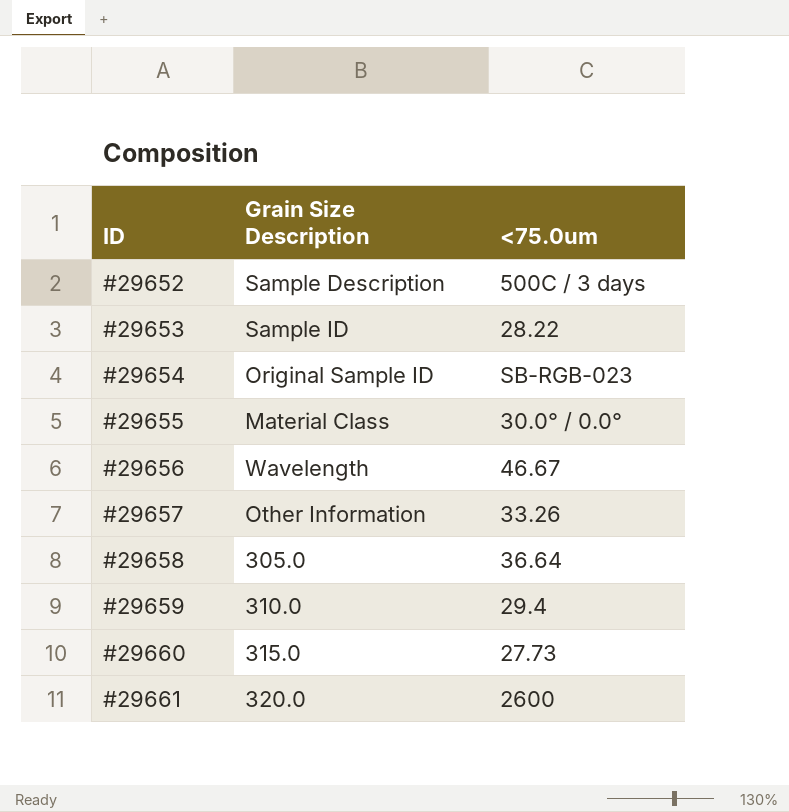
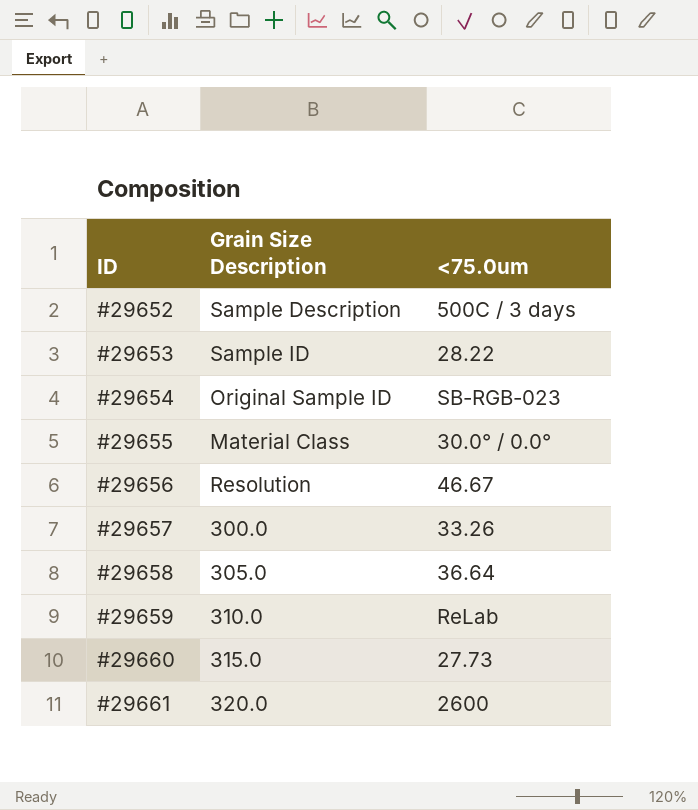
#29656 | Grain Size Description: Wavelength -> Resolution
#29657 | Grain Size Description: Other Information -> 300.0
#29659 | <75.0um: 29.4 -> ReLab

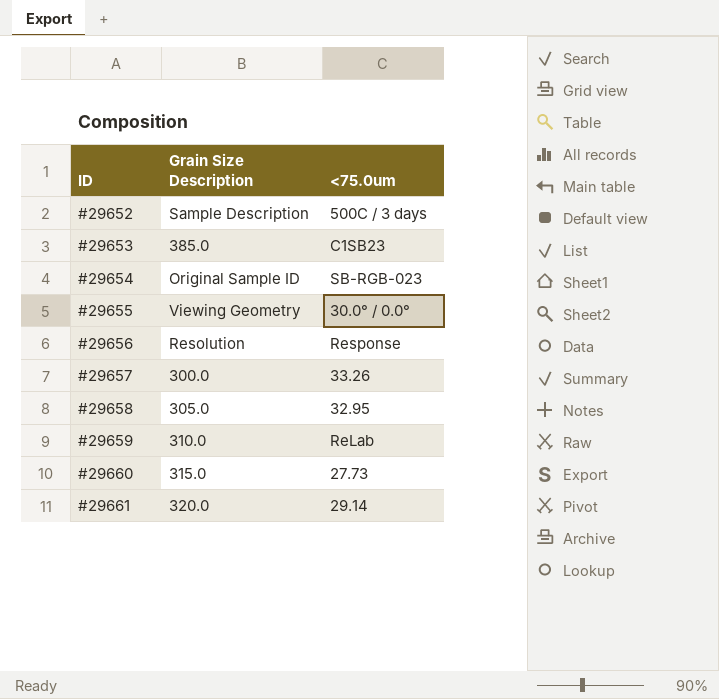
#29653 | Grain Size Description: Sample ID -> 385.0
#29653 | <75.0um: 28.22 -> C1SB23
#29655 | Grain Size Description: Material Class -> Viewing Geometry
#29656 | <75.0um: 46.67 -> Response
#29658 | <75.0um: 36.64 -> 32.95
#29661 | <75.0um: 2600 -> 29.14

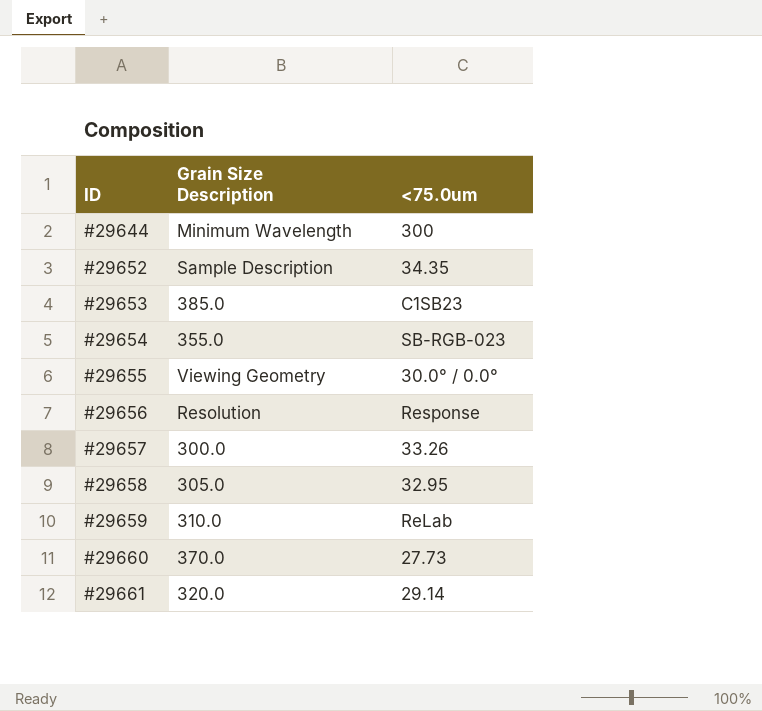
row #29644: none -> Minimum Wavelength | 300
#29652 | <75.0um: 500C / 3 days -> 34.35
#29654 | Grain Size Description: Original Sample ID -> 355.0
#29660 | Grain Size Description: 315.0 -> 370.0

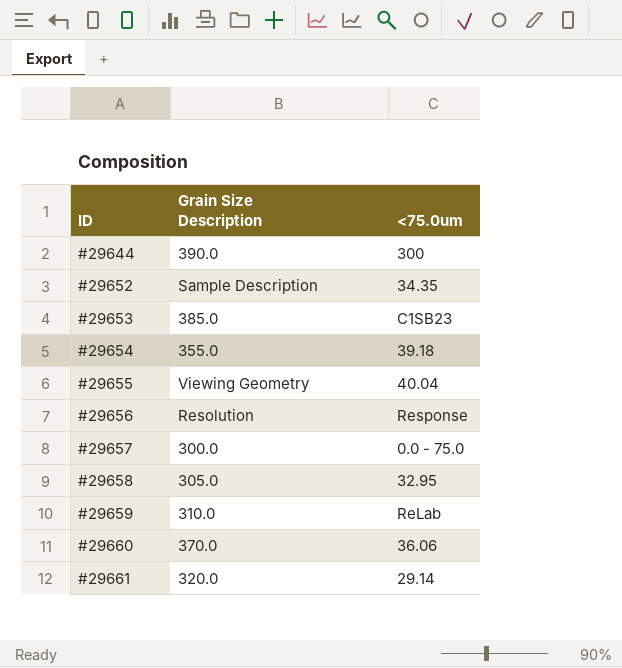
#29644 | Grain Size Description: Minimum Wavelength -> 390.0
#29654 | <75.0um: SB-RGB-023 -> 39.18
#29655 | <75.0um: 30.0° / 0.0° -> 40.04
#29657 | <75.0um: 33.26 -> 0.0 - 75.0
#29660 | <75.0um: 27.73 -> 36.06

